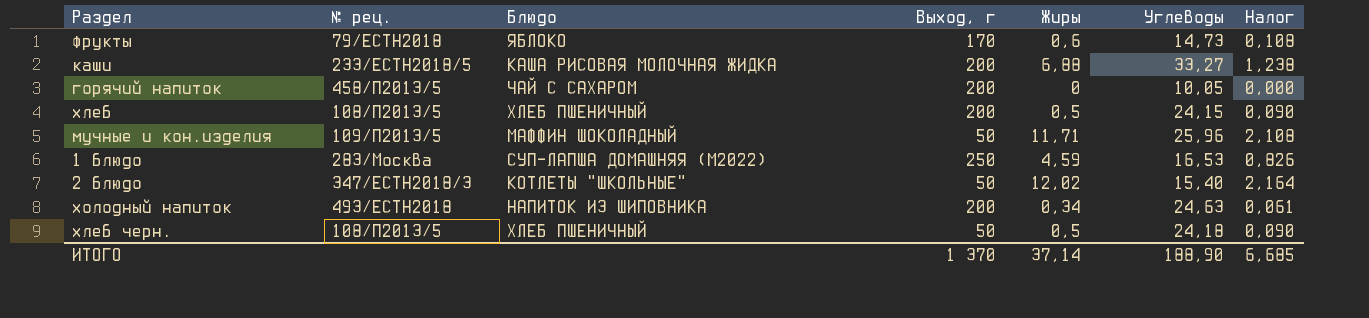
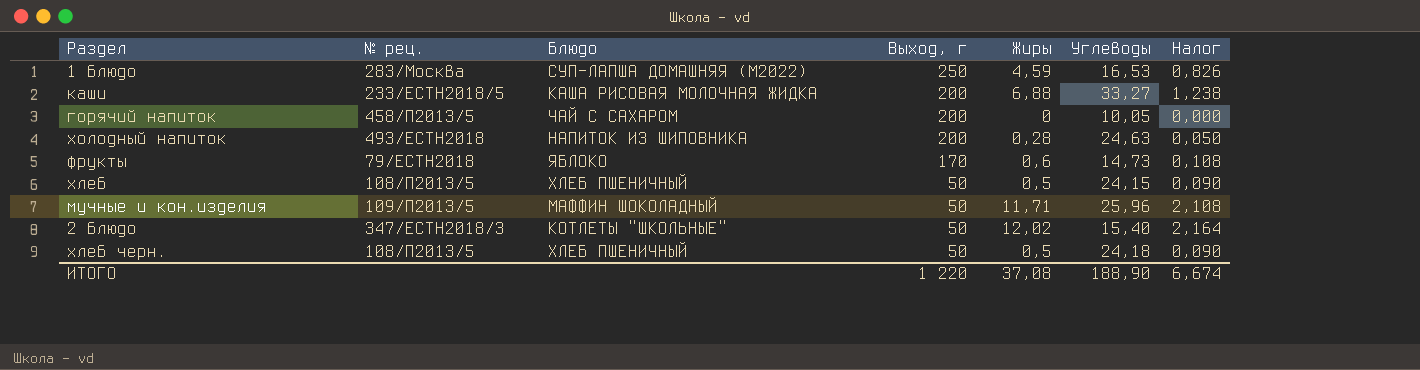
row order: none -> Выход, г descending
холодный напиток | Жиры: 0,34 -> 0,28
холодный напиток | Налог: 0,061 -> 0,050
хлеб | Выход, г: 200 -> 50
ИТОГО | Выход, г: 1 370 -> 1 220
ИТОГО | Жиры: 37,14 -> 37,08
ИТОГО | Налог: 6,685 -> 6,674

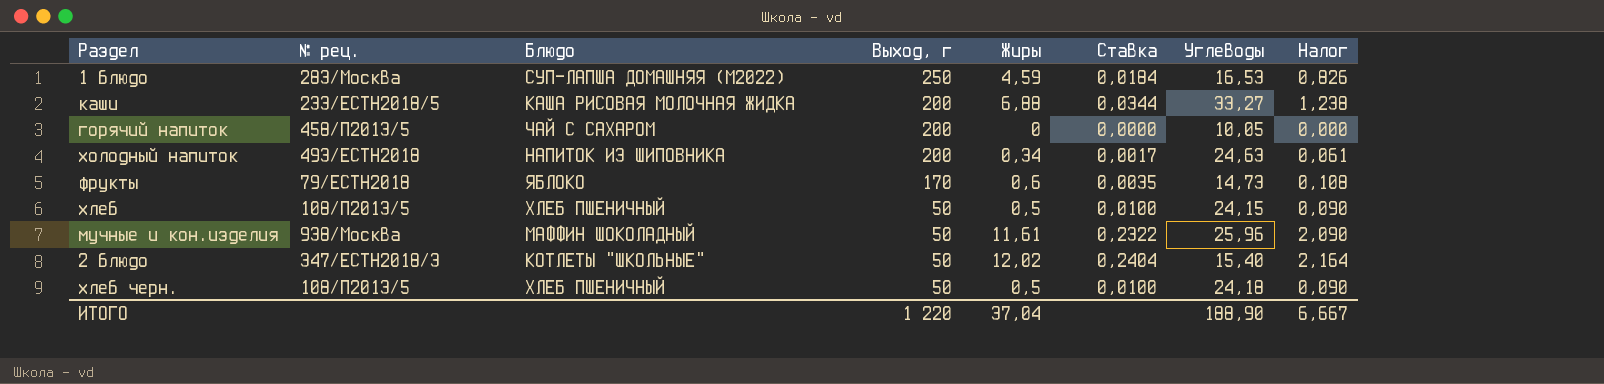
column Ставка | formula: none -> [Жиры] / [Выход, г]
холодный напиток | Жиры: 0,28 -> 0,34
холодный напиток | Налог: 0,050 -> 0,061
мучные и кон.изделия | № рец.: 109/П2013/5 -> 938/Москва
мучные и кон.изделия | Жиры: 11,71 -> 11,61
мучные и кон.изделия | Налог: 2,108 -> 2,090
ИТОГО | Жиры: 37,08 -> 37,04
ИТОГО | Налог: 6,674 -> 6,667

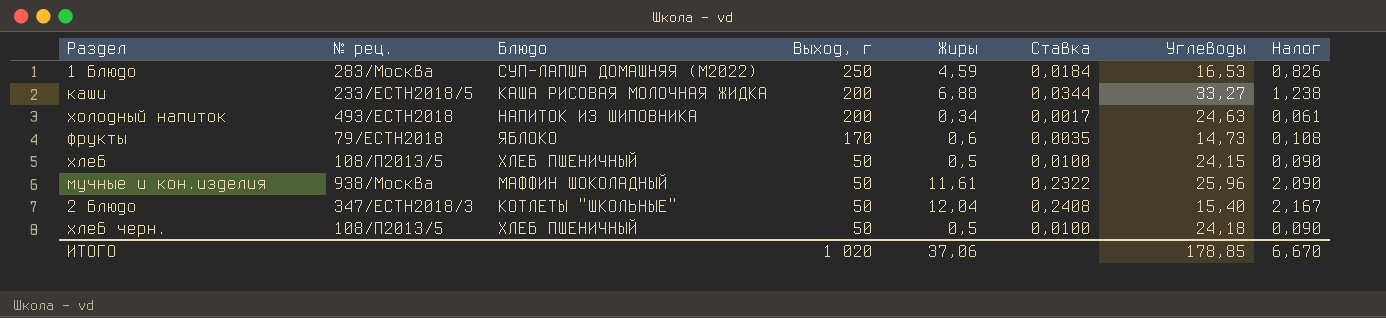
row горячий напиток: 458/П2013/5 | ЧАЙ С САХАРОМ | 200 | 0 | 0,0000 | 10,05 | 0,000 -> none
2 блюдо | Жиры: 12,02 -> 12,04
2 блюдо | Ставка: 0,2404 -> 0,2408
2 блюдо | Налог: 2,164 -> 2,167
ИТОГО | Выход, г: 1 220 -> 1 020
ИТОГО | Жиры: 37,04 -> 37,06
ИТОГО | Углеводы: 188,90 -> 178,85
ИТОГО | Налог: 6,667 -> 6,670

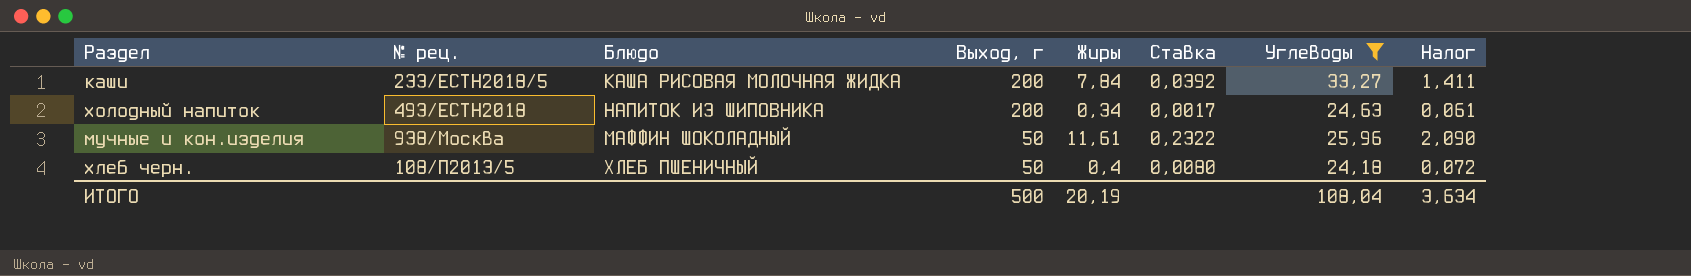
filter: none -> Углеводы >= 24,18
каши | Жиры: 6,88 -> 7,84
каши | Ставка: 0,0344 -> 0,0392
каши | Налог: 1,238 -> 1,411
хлеб черн. | Жиры: 0,5 -> 0,4
хлеб черн. | Ставка: 0,0100 -> 0,0080
хлеб черн. | Налог: 0,090 -> 0,072
ИТОГО | Выход, г: 1 020 -> 500
ИТОГО | Жиры: 37,06 -> 20,19
ИТОГО | Углеводы: 178,85 -> 108,04
ИТОГО | Налог: 6,670 -> 3,634

